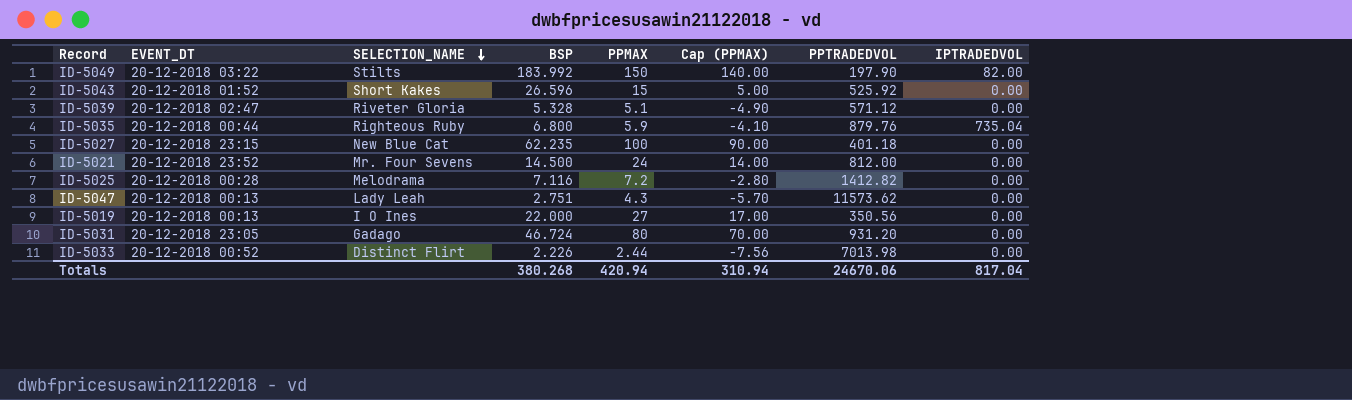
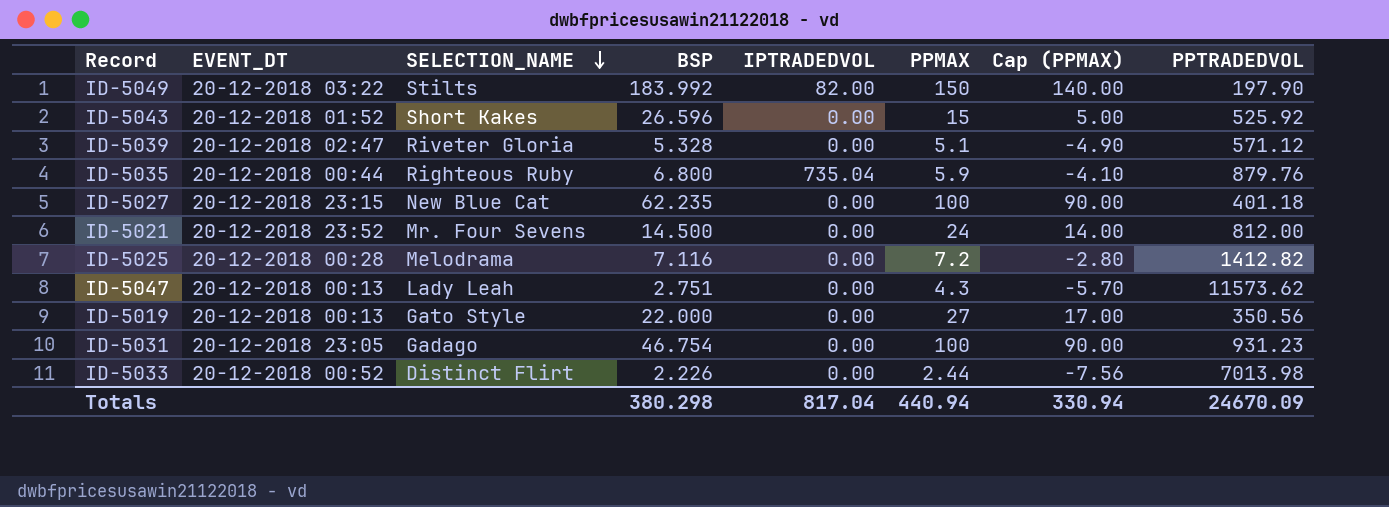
column IPTRADEDVOL | position: 8 -> 5
ID-5019 | SELECTION_NAME: I O Ines -> Gato Style
ID-5031 | BSP: 46.724 -> 46.754
ID-5031 | PPMAX: 80 -> 100
ID-5031 | Cap (PPMAX): 70.00 -> 90.00
ID-5031 | PPTRADEDVOL: 931.20 -> 931.23
Totals | BSP: 380.268 -> 380.298
Totals | PPMAX: 420.94 -> 440.94
Totals | Cap (PPMAX): 310.94 -> 330.94
Totals | PPTRADEDVOL: 24670.06 -> 24670.09

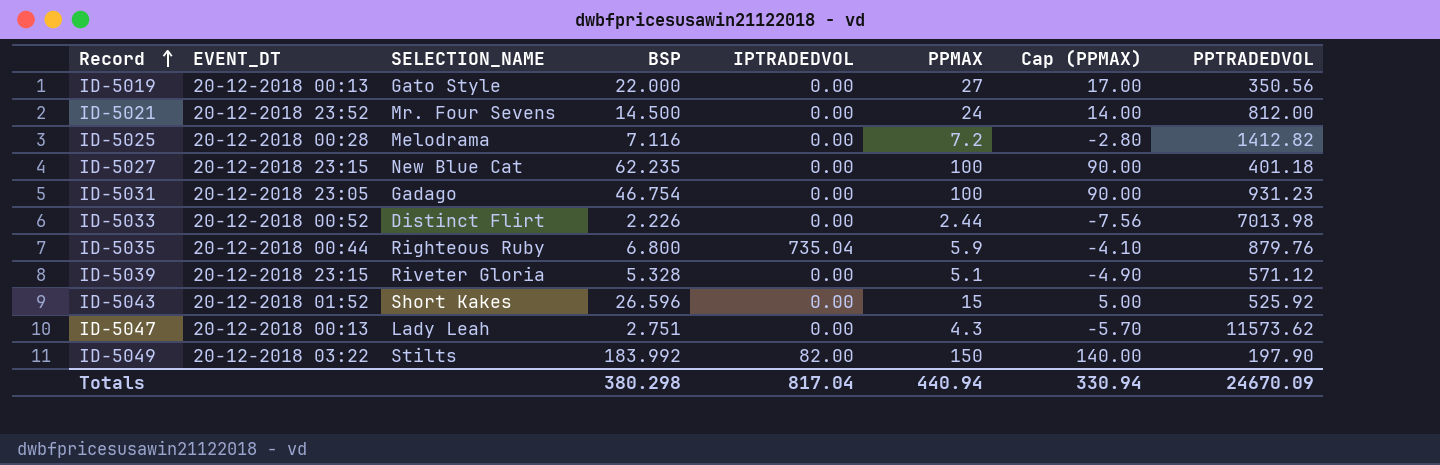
row order: SELECTION_NAME descending -> Record ascending
ID-5039 | EVENT_DT: 20-12-2018 02:47 -> 20-12-2018 23:15

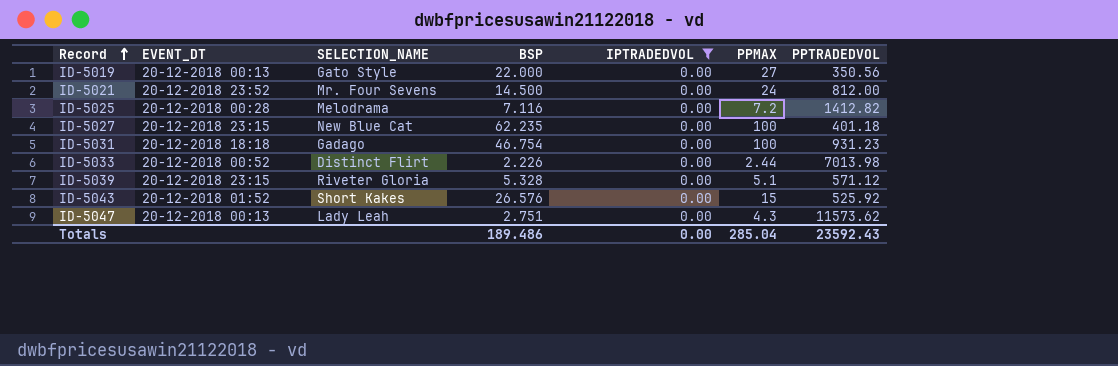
filter: none -> IPTRADEDVOL = 0.00
column Cap (PPMAX) | formula: [PPMAX] - 10 -> none
ID-5031 | EVENT_DT: 20-12-2018 23:05 -> 20-12-2018 18:18
ID-5043 | BSP: 26.596 -> 26.576
Totals | BSP: 380.298 -> 189.486
Totals | IPTRADEDVOL: 817.04 -> 0.00
Totals | PPMAX: 440.94 -> 285.04
Totals | PPTRADEDVOL: 24670.09 -> 23592.43

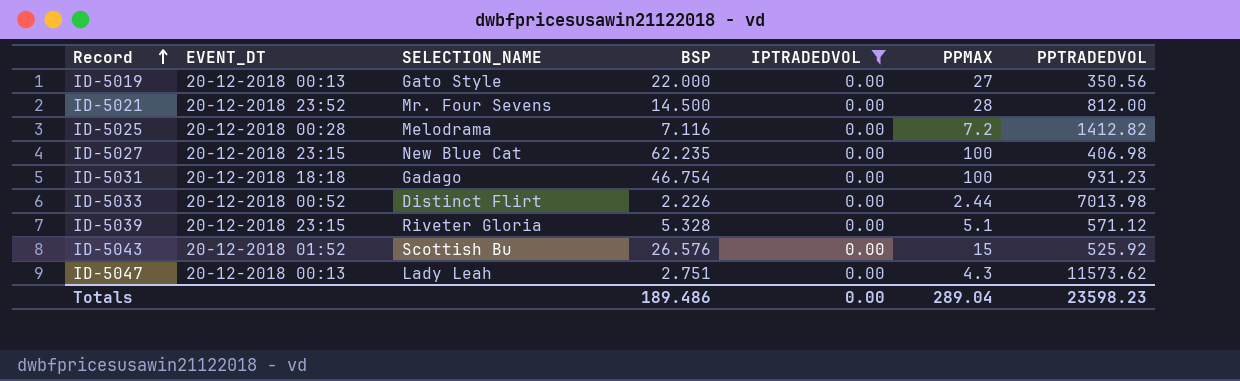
ID-5021 | PPMAX: 24 -> 28
ID-5027 | PPTRADEDVOL: 401.18 -> 406.98
ID-5043 | SELECTION_NAME: Short Kakes -> Scottish Bu
Totals | PPMAX: 285.04 -> 289.04
Totals | PPTRADEDVOL: 23592.43 -> 23598.23

